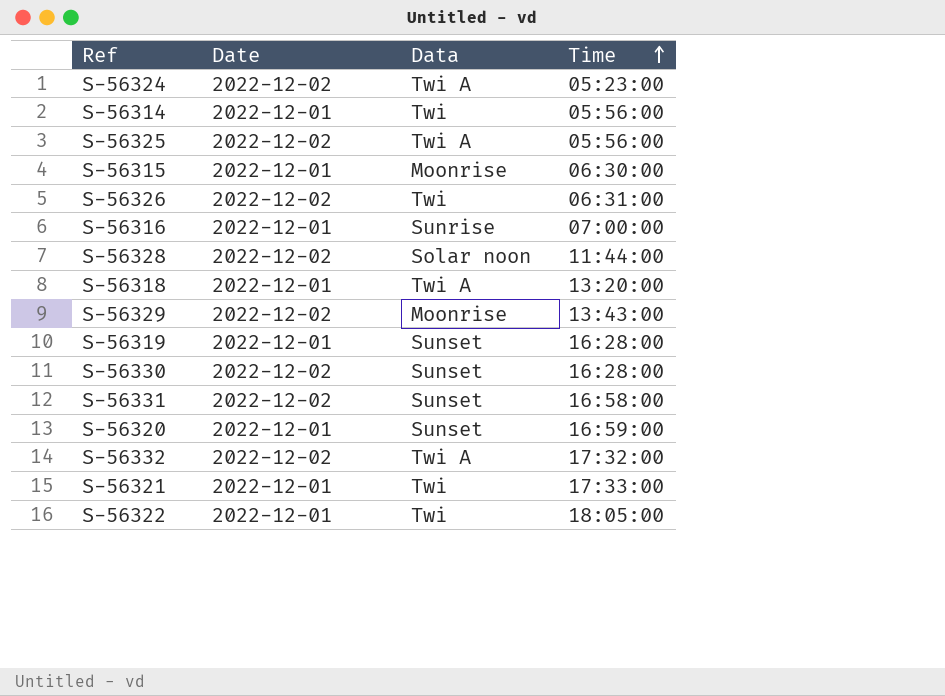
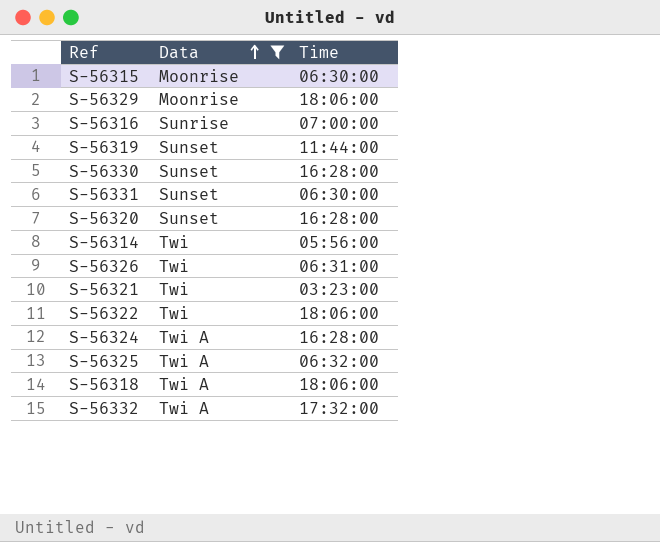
filter: none -> Data != Solar noon
row order: Time ascending -> Data ascending
column Date | position: 2 -> none
S-56329 | Time: 13:43:00 -> 18:06:00
S-56319 | Time: 16:28:00 -> 11:44:00
S-56331 | Time: 16:58:00 -> 06:30:00
S-56320 | Time: 16:59:00 -> 16:28:00
S-56321 | Time: 17:33:00 -> 03:23:00
S-56322 | Time: 18:05:00 -> 18:06:00
S-56324 | Time: 05:23:00 -> 16:28:00
S-56325 | Time: 05:56:00 -> 06:32:00
S-56318 | Time: 13:20:00 -> 18:06:00

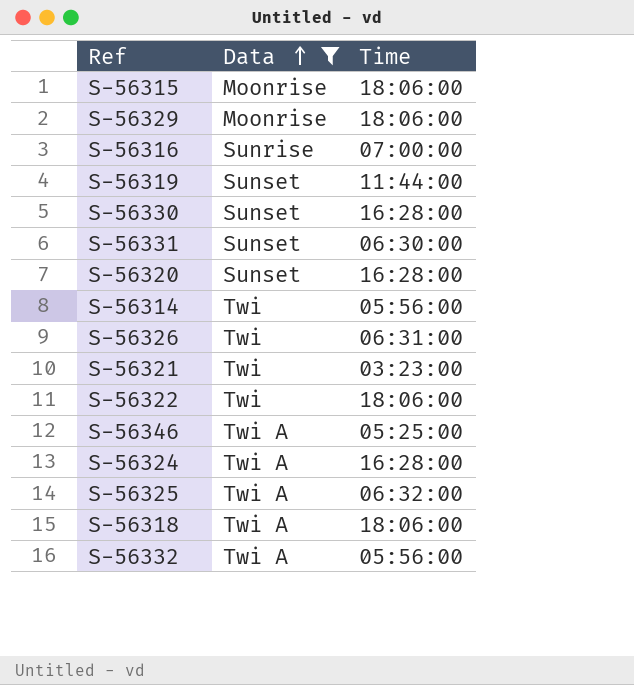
S-56315 | Time: 06:30:00 -> 18:06:00
row S-56346: none -> Twi A | 05:25:00
S-56332 | Time: 17:32:00 -> 05:56:00

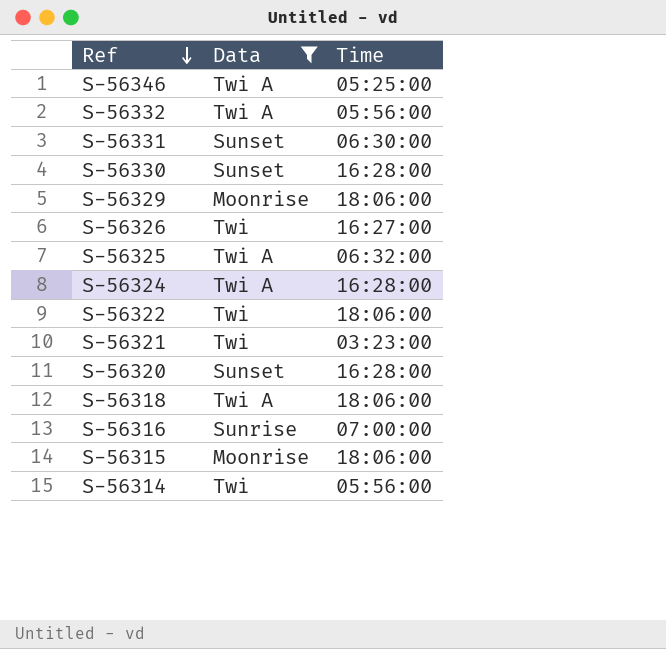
row order: Data ascending -> Ref descending
row S-56319: Sunset | 11:44:00 -> none
S-56326 | Time: 06:31:00 -> 16:27:00

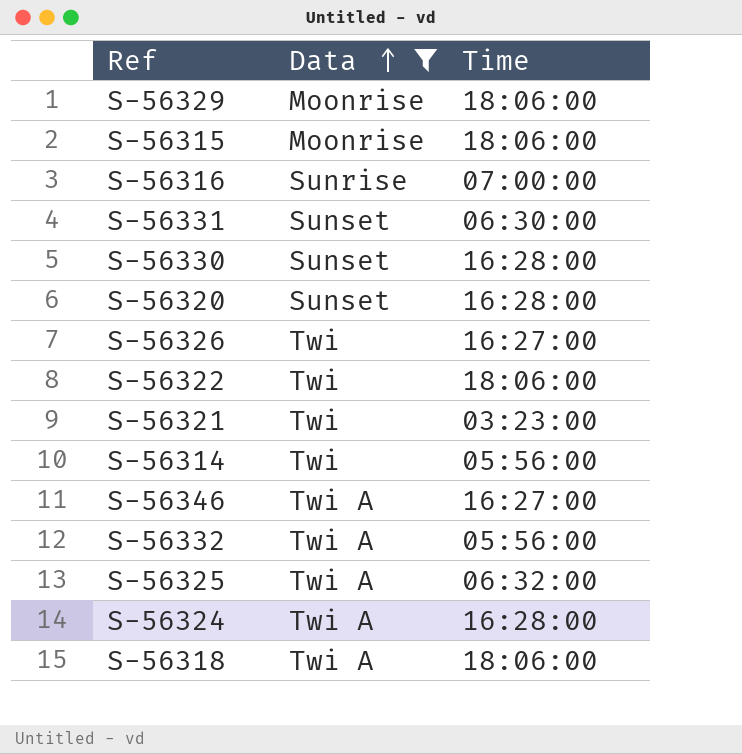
row order: Ref descending -> Data ascending
S-56346 | Time: 05:25:00 -> 16:27:00

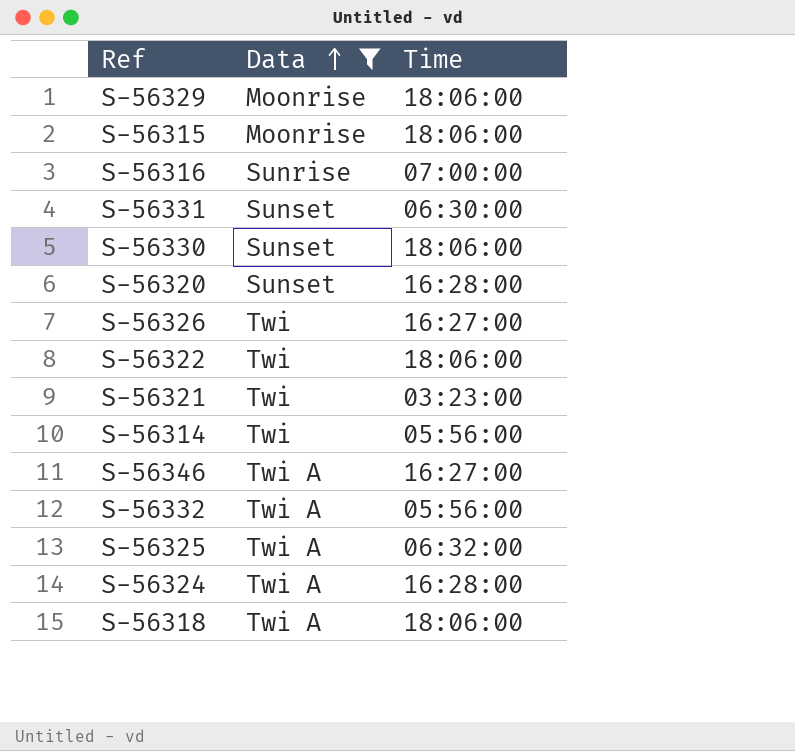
S-56330 | Time: 16:28:00 -> 18:06:00

